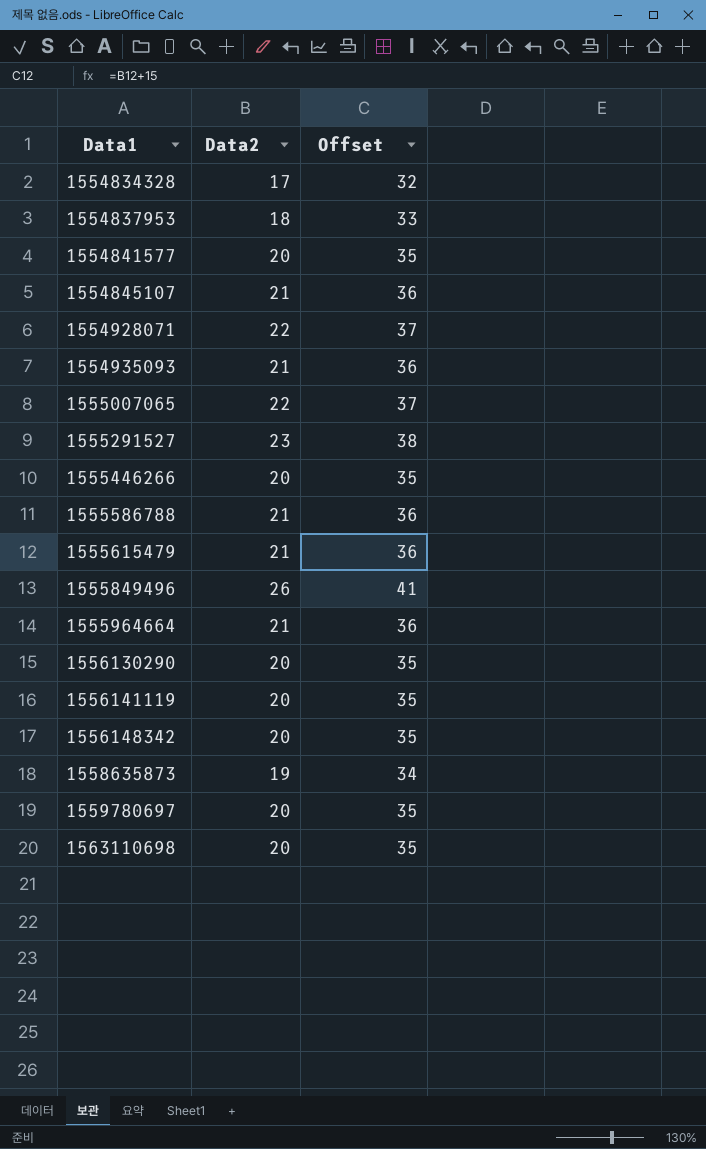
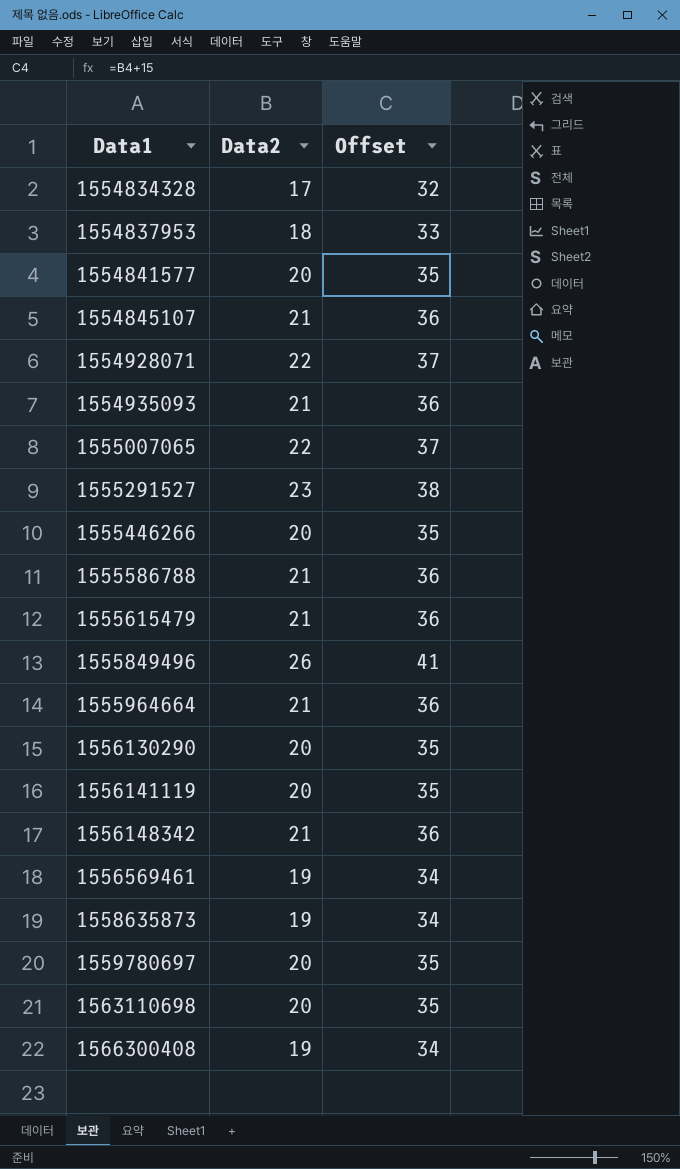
1556148342 | Data2: 20 -> 21
1556148342 | Offset: 35 -> 36
row 1556569461: none -> 19 | 34
row 1566300408: none -> 19 | 34

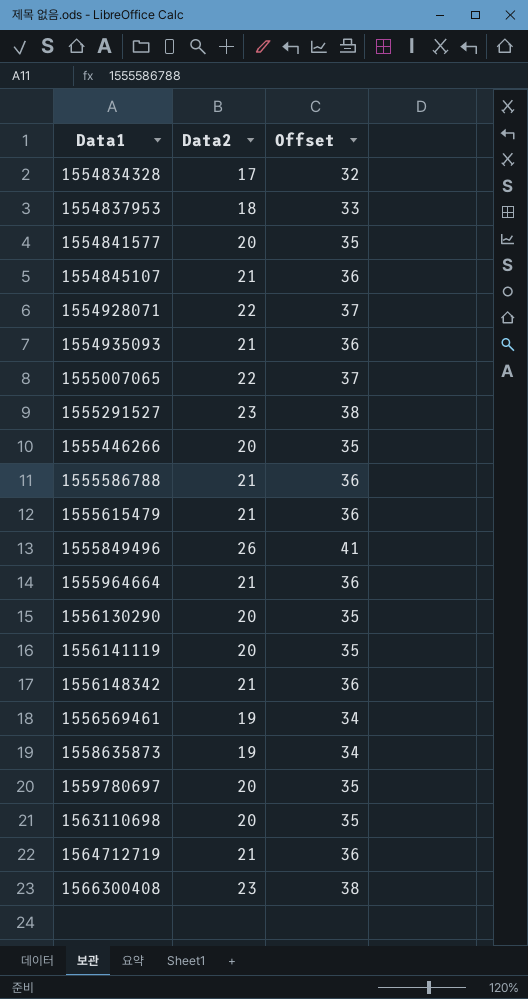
row 1564712719: none -> 21 | 36
1566300408 | Data2: 19 -> 23
1566300408 | Offset: 34 -> 38

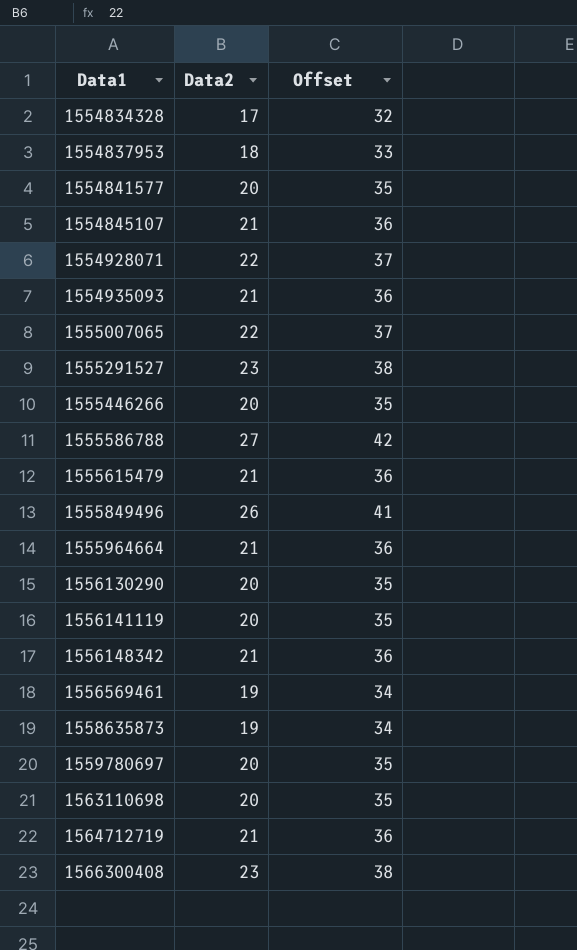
1555586788 | Data2: 21 -> 27
1555586788 | Offset: 36 -> 42

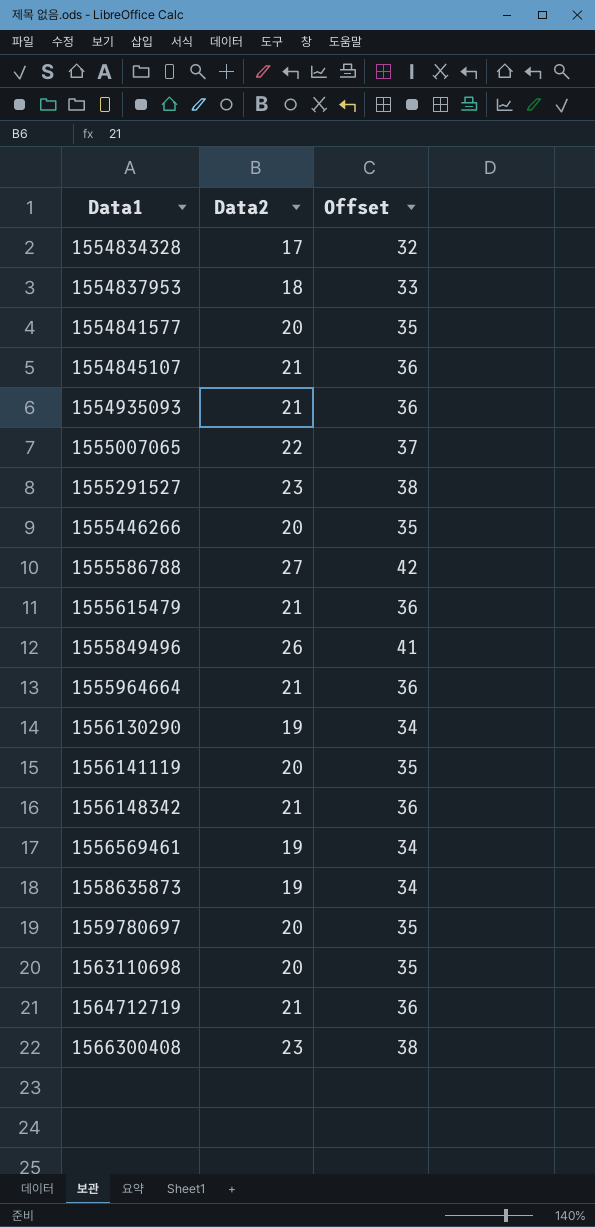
row 1554928071: 22 | 37 -> none
1556130290 | Data2: 20 -> 19
1556130290 | Offset: 35 -> 34

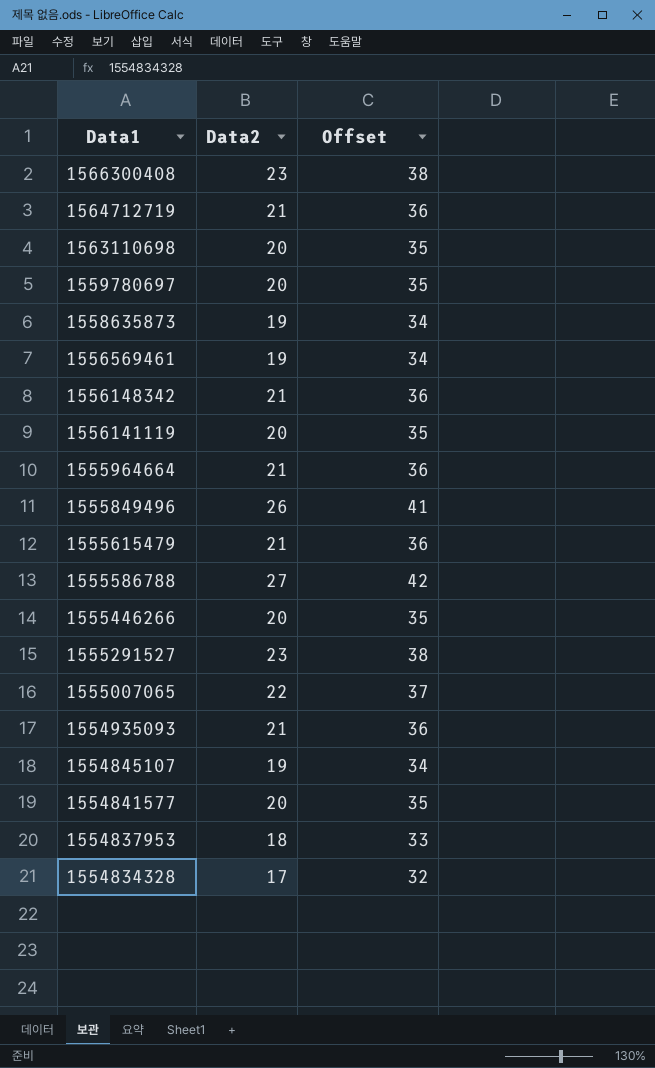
row order: Data1 ascending -> Data1 descending
row 1556130290: 19 | 34 -> none
1554845107 | Data2: 21 -> 19
1554845107 | Offset: 36 -> 34

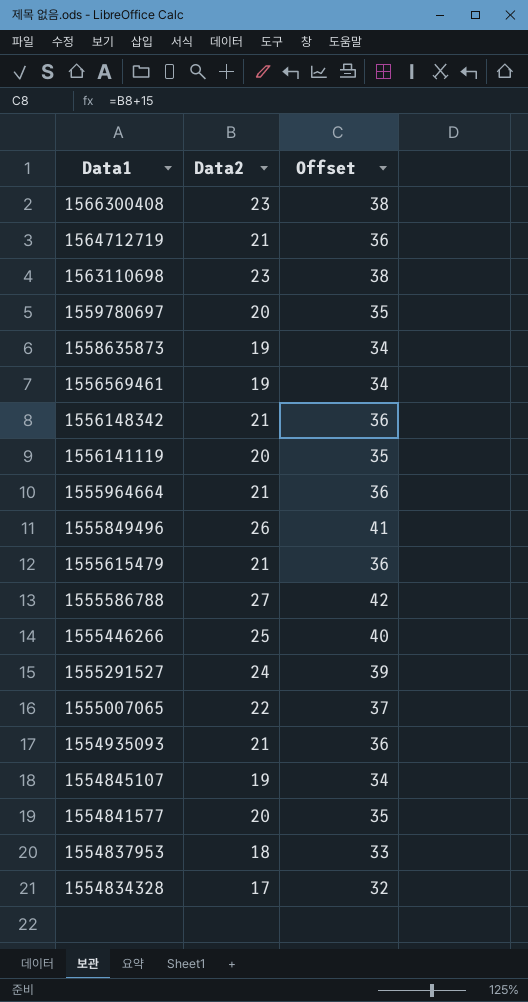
1563110698 | Data2: 20 -> 23
1563110698 | Offset: 35 -> 38
1555446266 | Data2: 20 -> 25
1555446266 | Offset: 35 -> 40
1555291527 | Data2: 23 -> 24
1555291527 | Offset: 38 -> 39

